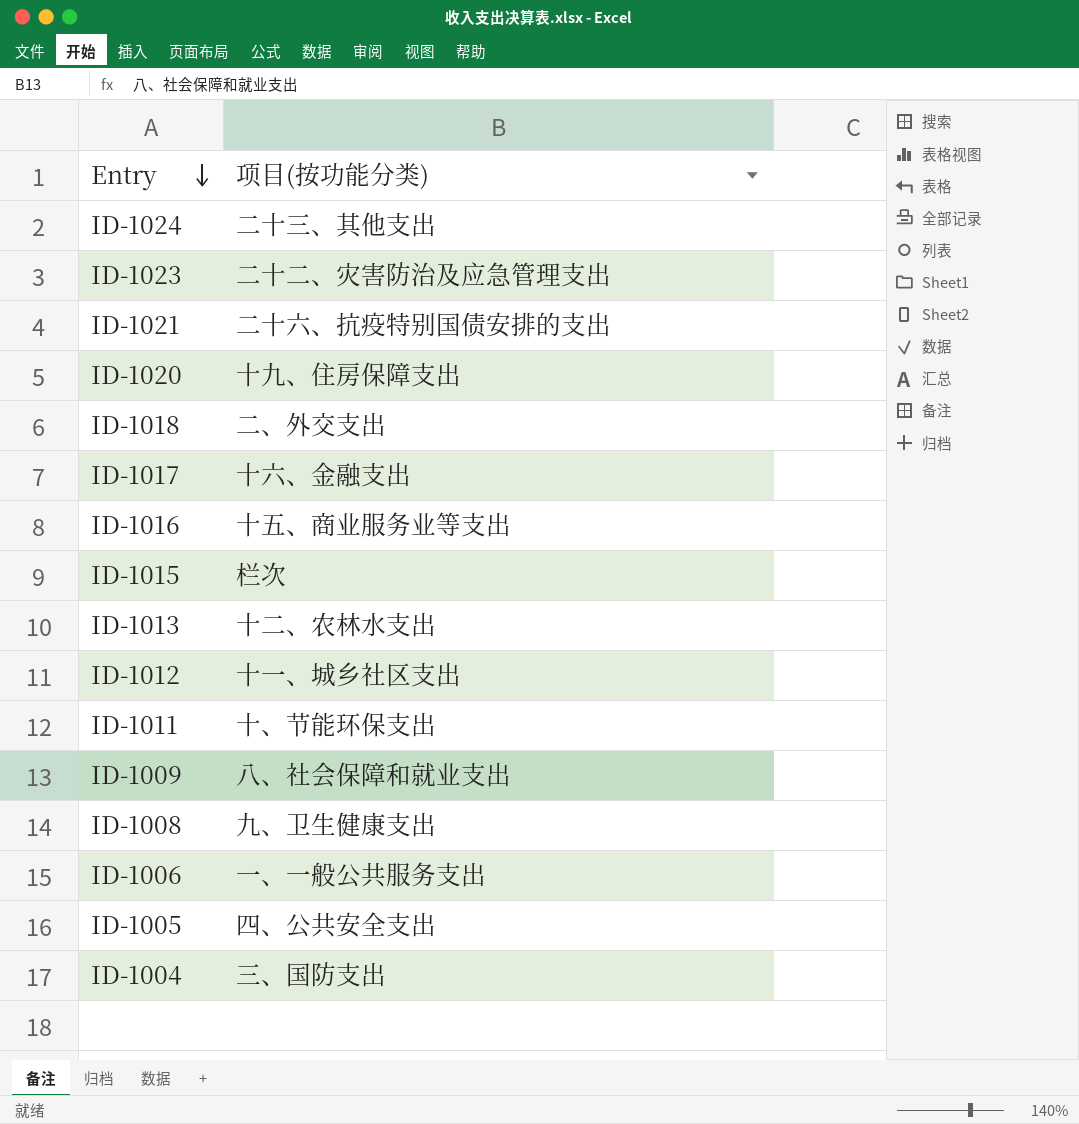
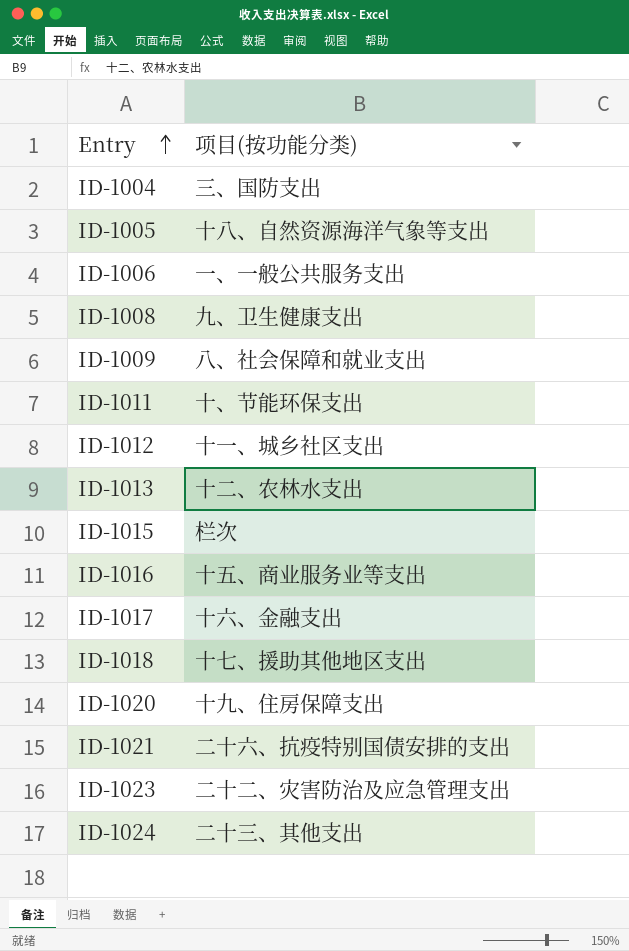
row order: Entry descending -> Entry ascending
ID-1005 | 项目(按功能分类): 四、公共安全支出 -> 十八、自然资源海洋气象等支出
ID-1018 | 项目(按功能分类): 二、外交支出 -> 十七、援助其他地区支出

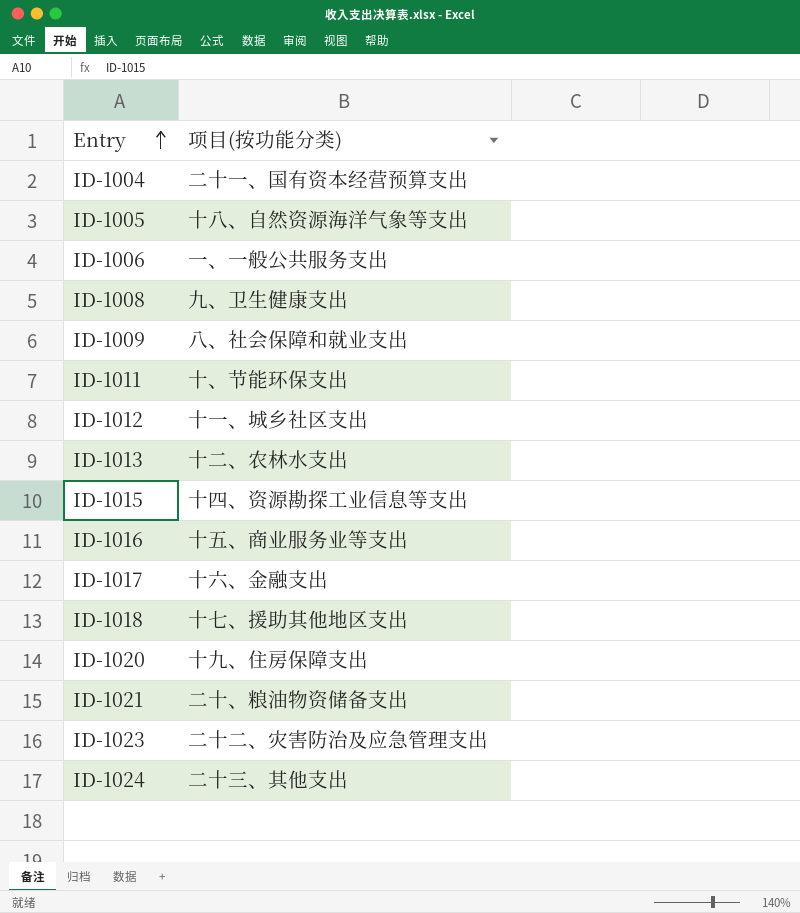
ID-1004 | 项目(按功能分类): 三、国防支出 -> 二十一、国有资本经营预算支出
ID-1015 | 项目(按功能分类): 栏次 -> 十四、资源勘探工业信息等支出
ID-1021 | 项目(按功能分类): 二十六、抗疫特别国债安排的支出 -> 二十、粮油物资储备支出

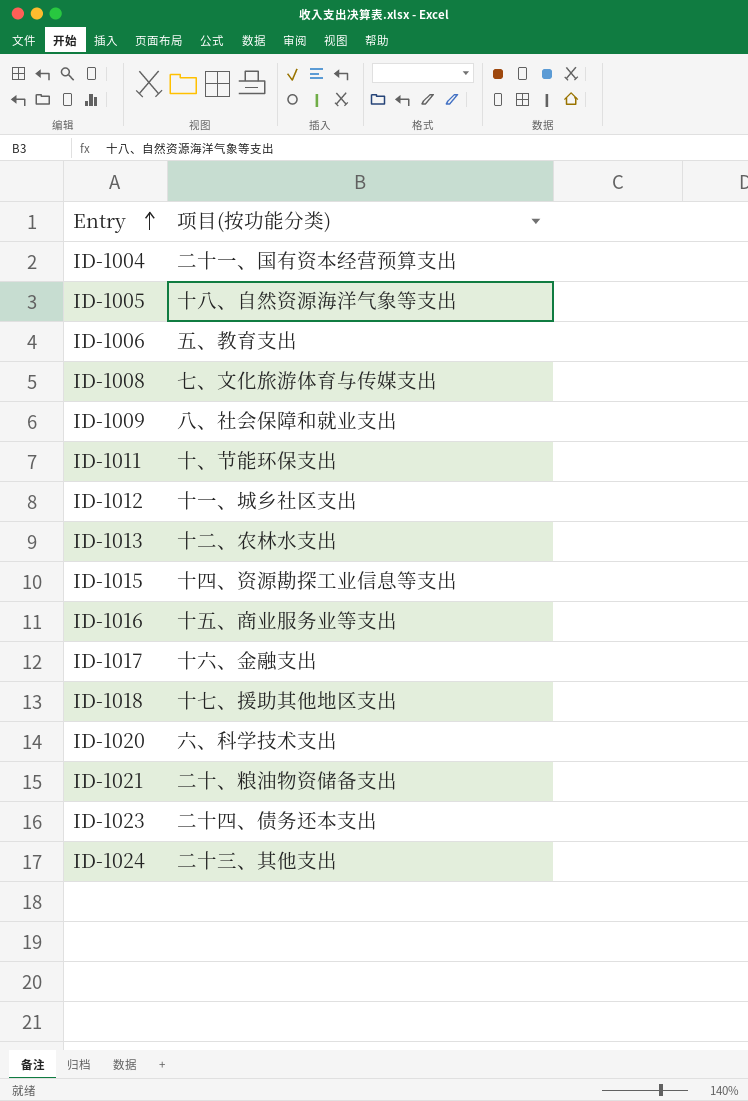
ID-1006 | 项目(按功能分类): 一、一般公共服务支出 -> 五、教育支出
ID-1008 | 项目(按功能分类): 九、卫生健康支出 -> 七、文化旅游体育与传媒支出
ID-1020 | 项目(按功能分类): 十九、住房保障支出 -> 六、科学技术支出
ID-1023 | 项目(按功能分类): 二十二、灾害防治及应急管理支出 -> 二十四、债务还本支出

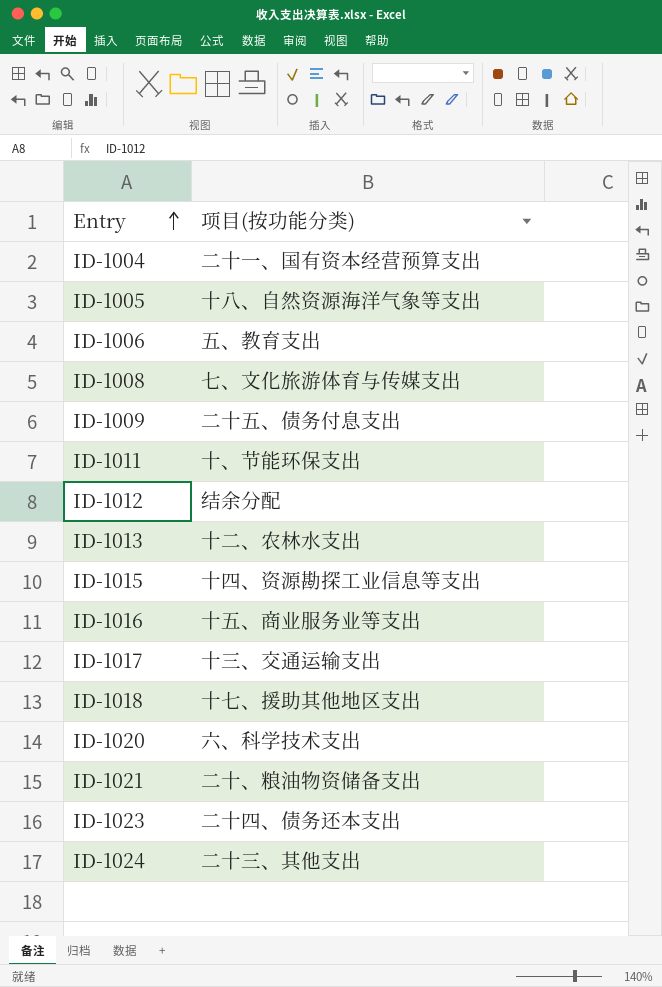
ID-1009 | 项目(按功能分类): 八、社会保障和就业支出 -> 二十五、债务付息支出
ID-1012 | 项目(按功能分类): 十一、城乡社区支出 -> 结余分配
ID-1017 | 项目(按功能分类): 十六、金融支出 -> 十三、交通运输支出

